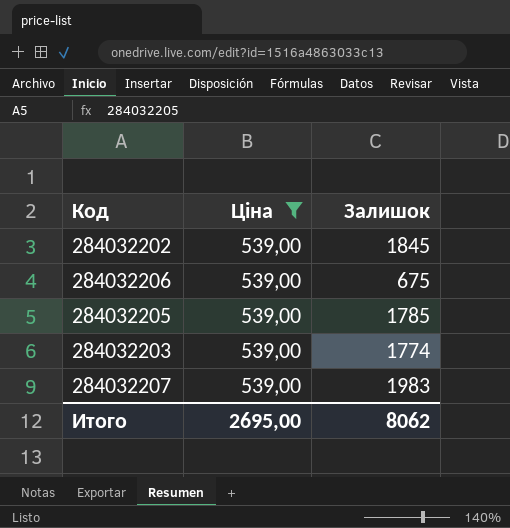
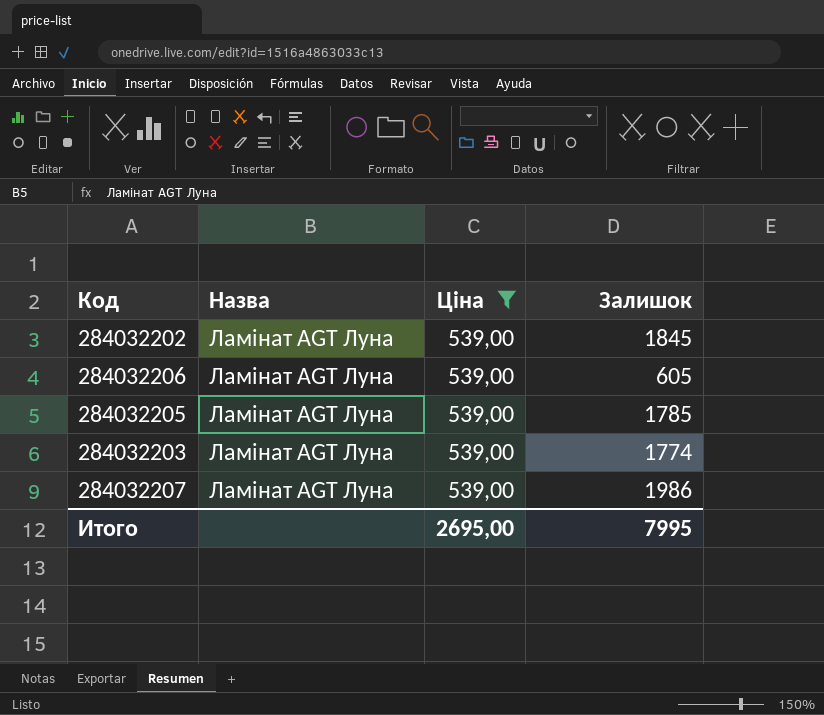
column Назва | position: none -> 2
284032206 | Залишок: 675 -> 605
284032207 | Залишок: 1983 -> 1986
Итого | Залишок: 8062 -> 7995

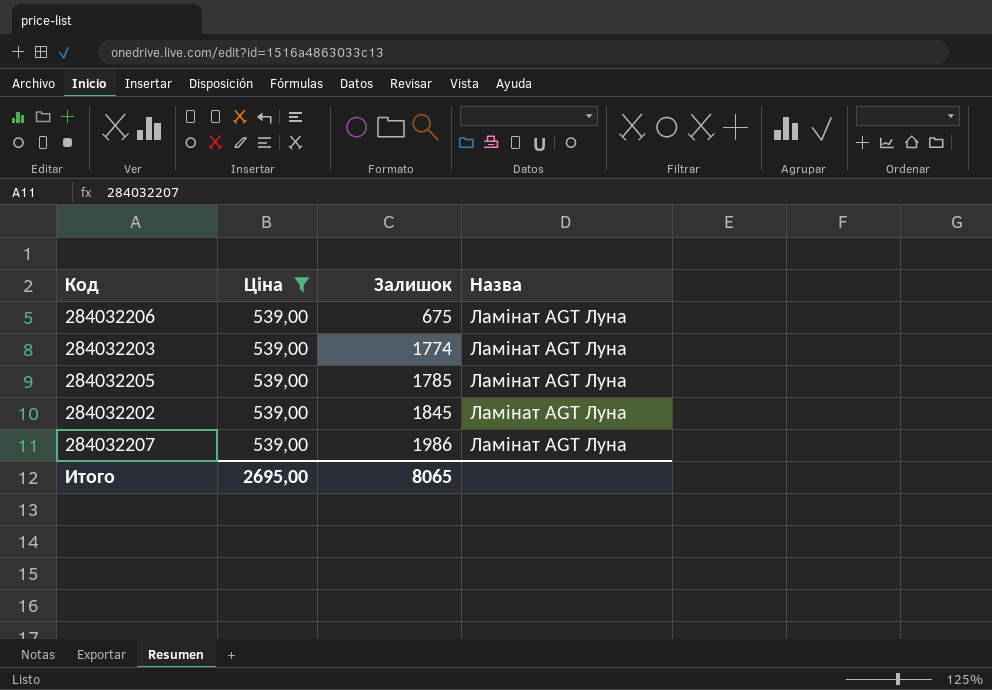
row order: none -> Залишок ascending
column Назва | position: 2 -> 4
284032206 | Залишок: 605 -> 675
Итого | Залишок: 7995 -> 8065

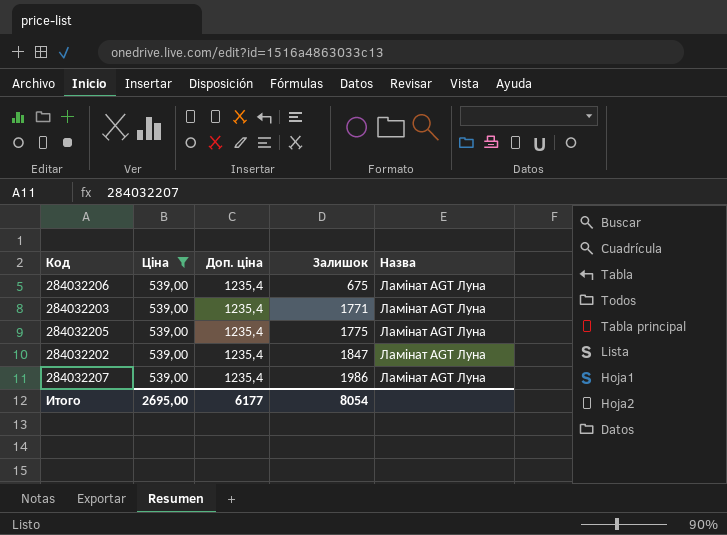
column Доп. ціна | position: none -> 3
284032203 | Залишок: 1774 -> 1771
284032205 | Залишок: 1785 -> 1775
284032202 | Залишок: 1845 -> 1847
Итого | Залишок: 8065 -> 8054

